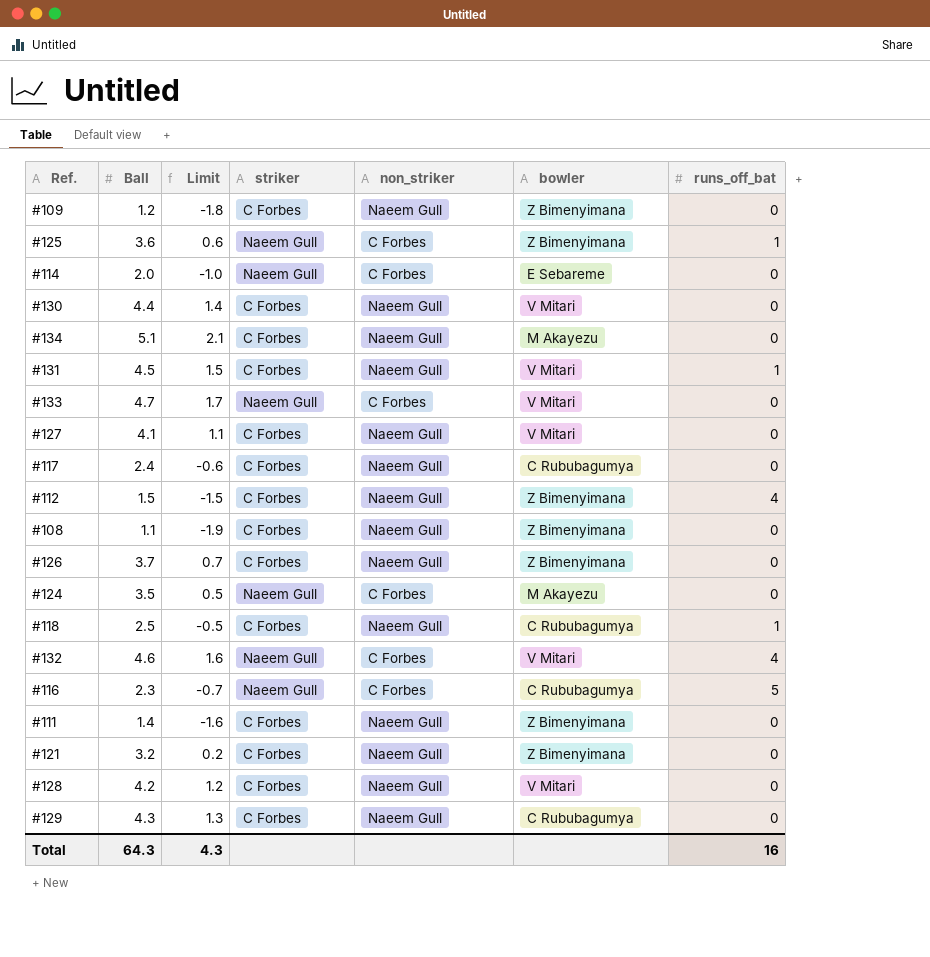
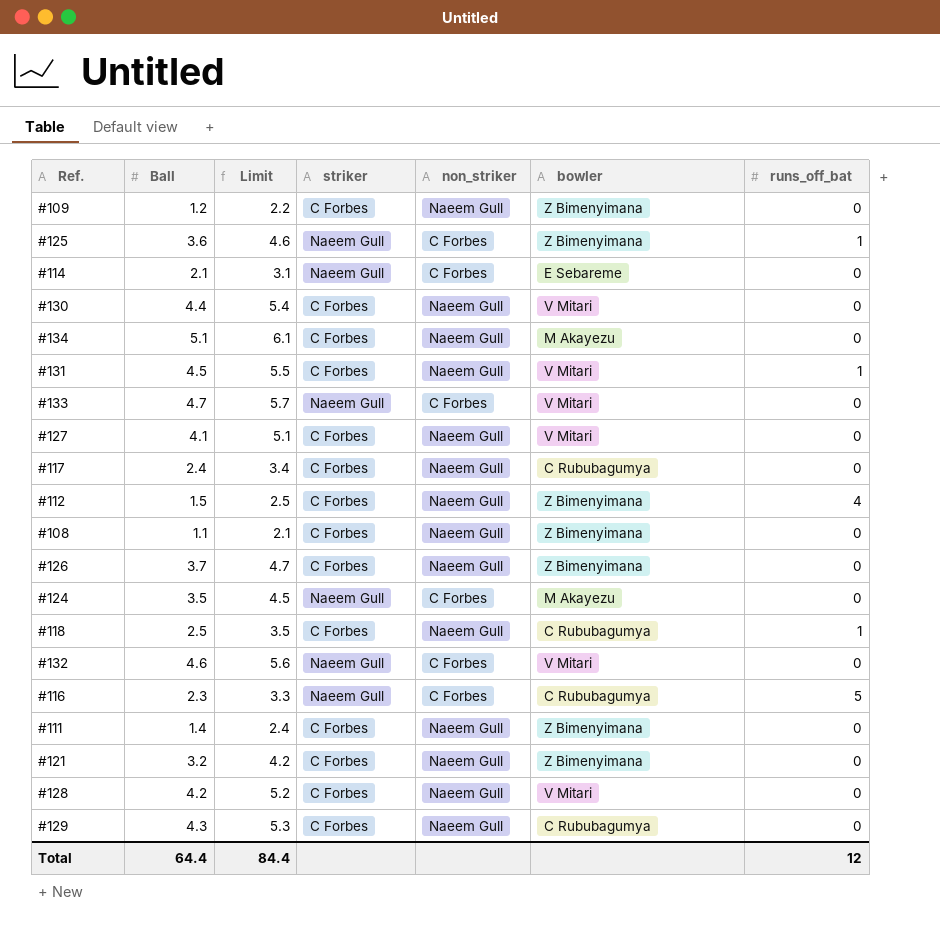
column Limit | formula: [Ball] - 3 -> [Ball] + 1
#114 | Ball: 2.0 -> 2.1
#132 | runs_off_bat: 4 -> 0
Total | Ball: 64.3 -> 64.4
Total | Limit: 4.3 -> 84.4
Total | runs_off_bat: 16 -> 12

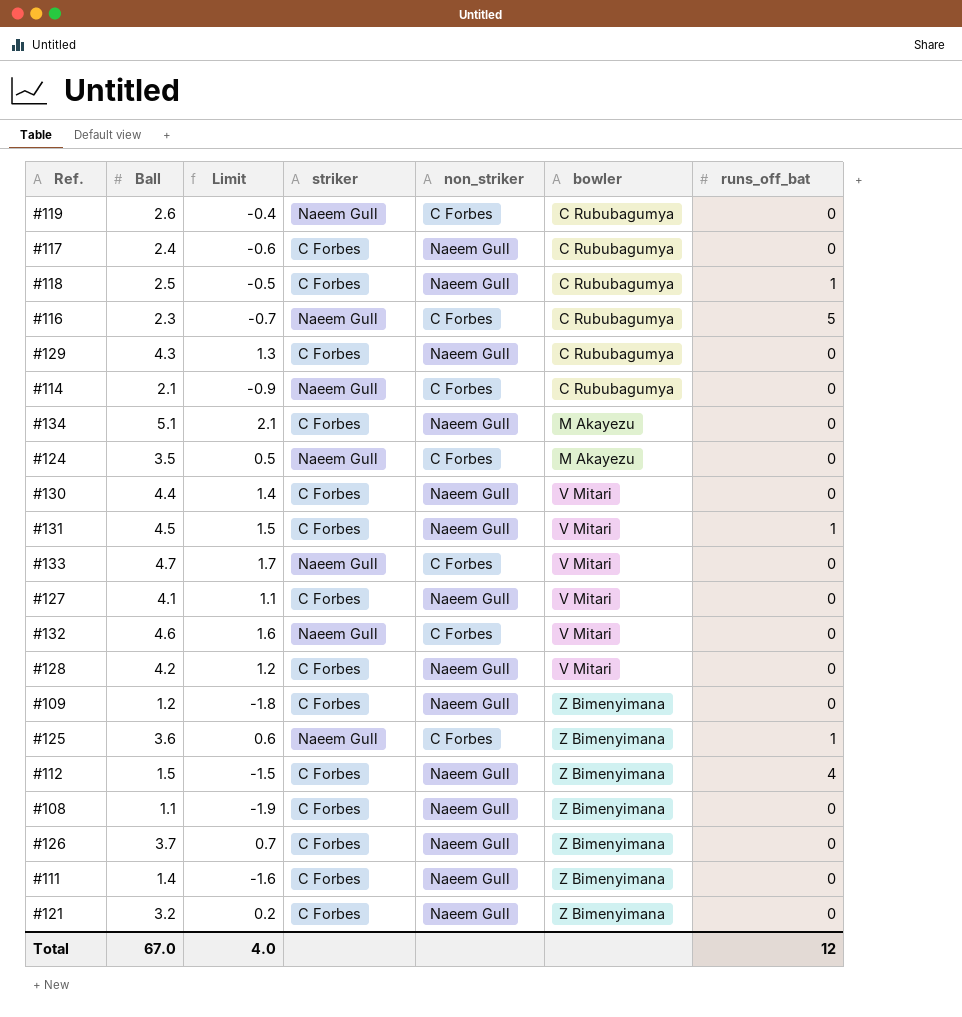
row order: none -> bowler ascending
column Limit | formula: [Ball] + 1 -> [Ball] - 3
row #119: none -> 2.6 | -0.4 | Naeem Gull | C Forbes | C Rububagumya | 0
#114 | bowler: E Sebareme -> C Rububagumya
Total | Ball: 64.4 -> 67.0
Total | Limit: 84.4 -> 4.0

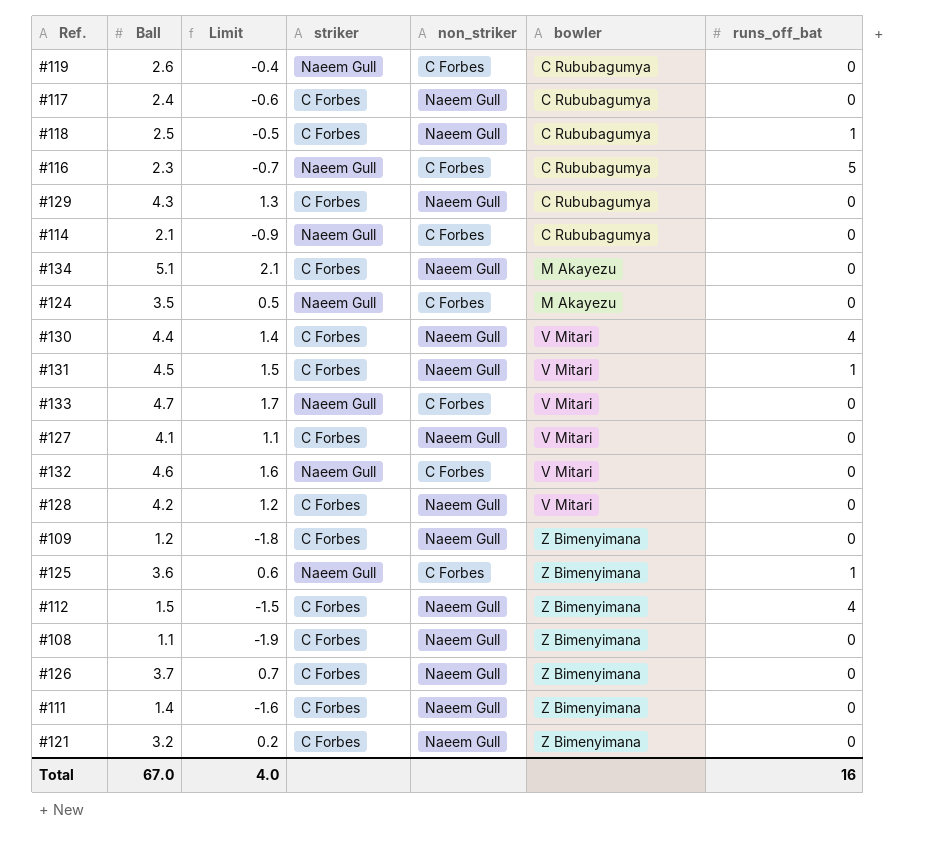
#130 | runs_off_bat: 0 -> 4
Total | runs_off_bat: 12 -> 16

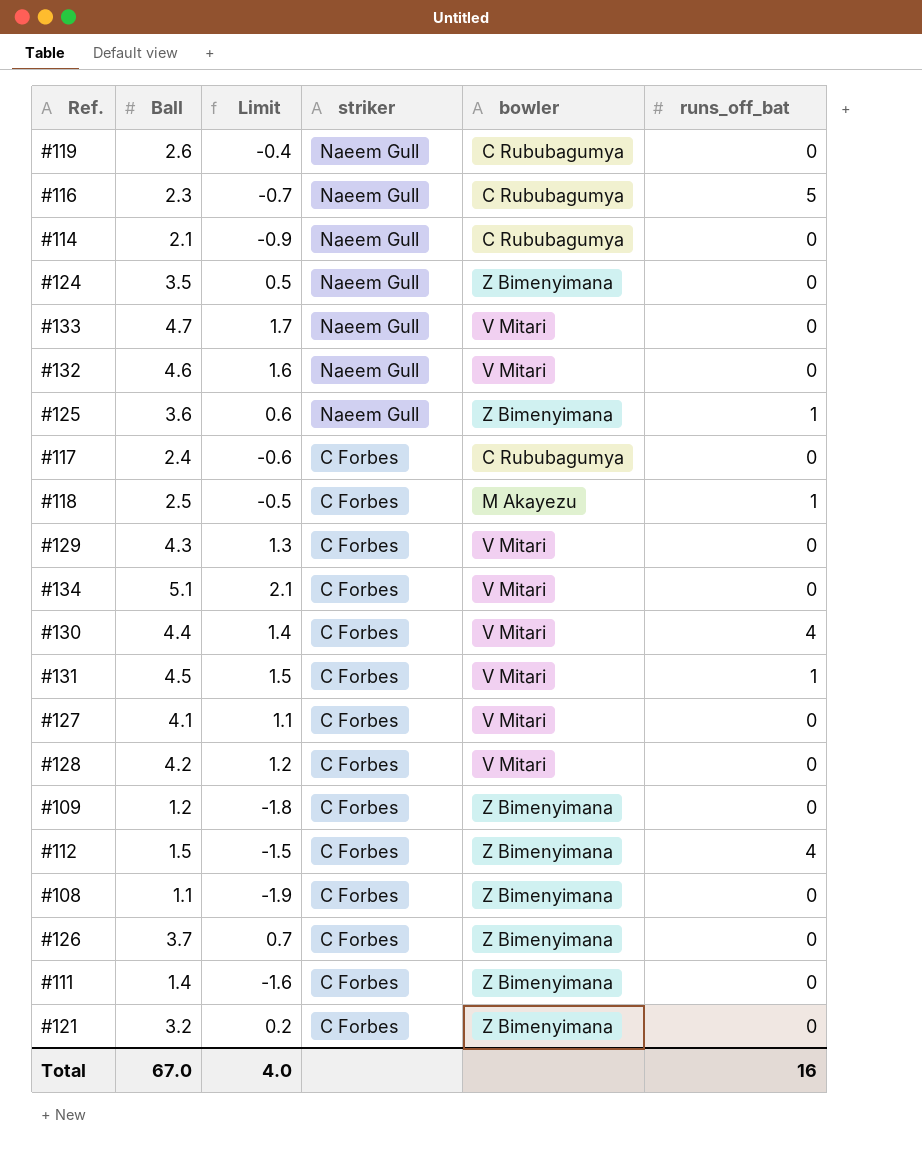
row order: bowler ascending -> striker descending
column non_striker | position: 5 -> none
#124 | bowler: M Akayezu -> Z Bimenyimana
#118 | bowler: C Rububagumya -> M Akayezu
#129 | bowler: C Rububagumya -> V Mitari
#134 | bowler: M Akayezu -> V Mitari

